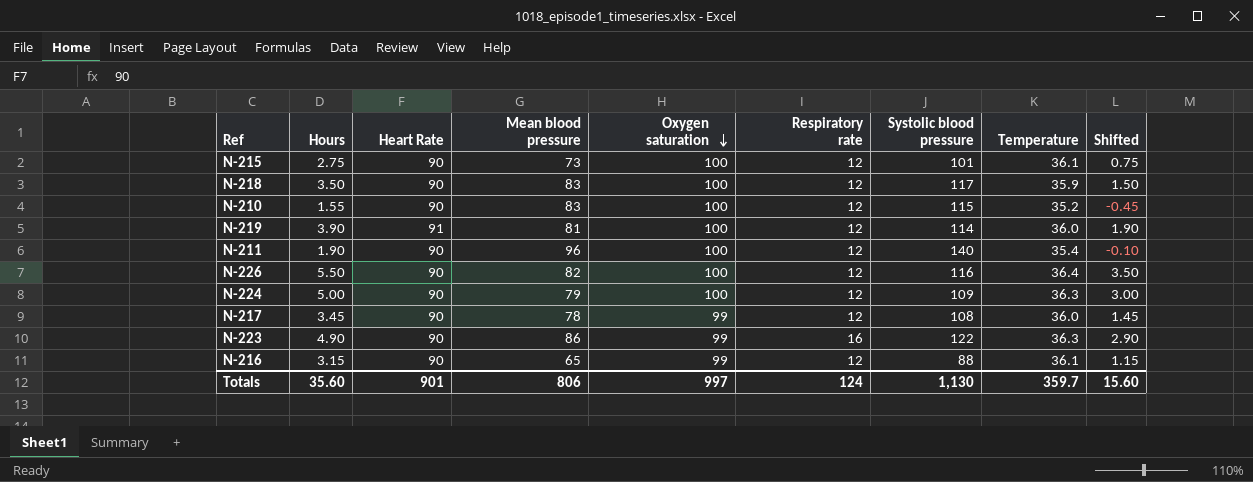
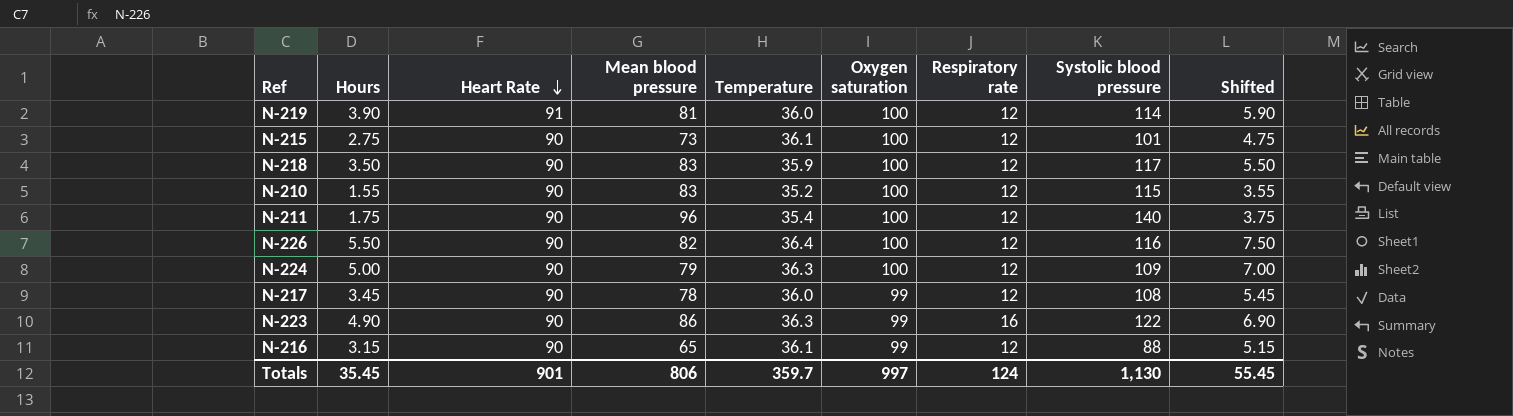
row order: Oxygen saturation descending -> Heart Rate descending
column Temperature | position: 8 -> 5
column Shifted | formula: [Hours] - 2 -> [Hours] + 2
N-211 | Hours: 1.90 -> 1.75
Totals | Hours: 35.60 -> 35.45
Totals | Shifted: 15.60 -> 55.45

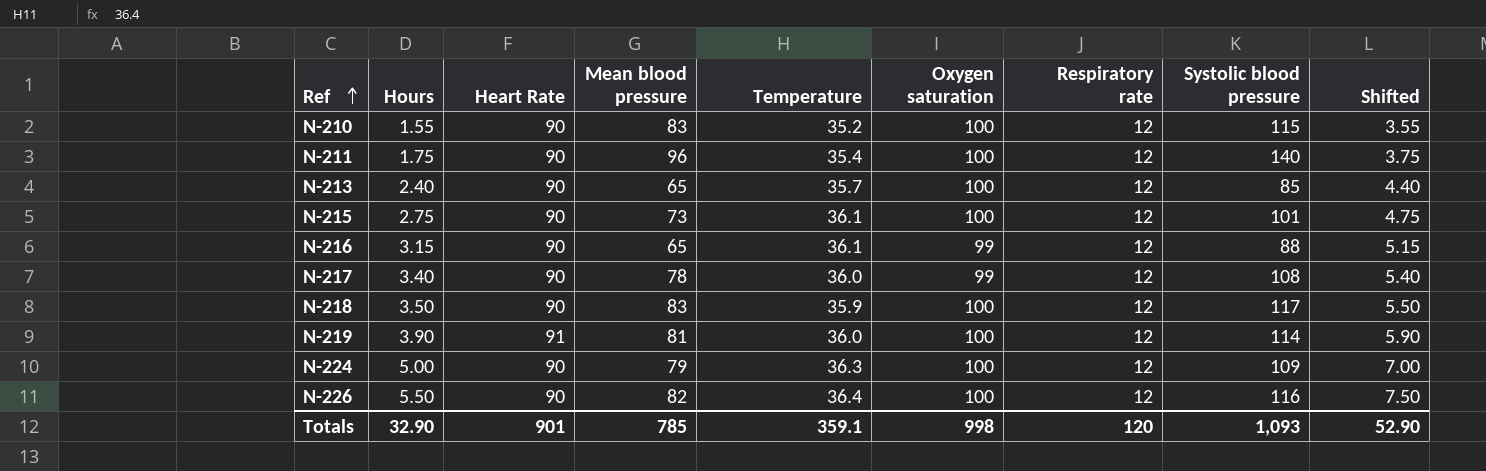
row order: Heart Rate descending -> Ref ascending
row N-223: 4.90 | 90 | 86 | 36.3 | 99 | 16 | 122 | 6.90 -> none
row N-213: none -> 2.40 | 90 | 65 | 35.7 | 100 | 12 | 85 | 4.40
N-217 | Hours: 3.45 -> 3.40
N-217 | Shifted: 5.45 -> 5.40
Totals | Hours: 35.45 -> 32.90
Totals | Mean blood pressure: 806 -> 785
Totals | Temperature: 359.7 -> 359.1
Totals | Oxygen saturation: 997 -> 998
Totals | Respiratory rate: 124 -> 120
Totals | Systolic blood pressure: 1,130 -> 1,093
Totals | Shifted: 55.45 -> 52.90

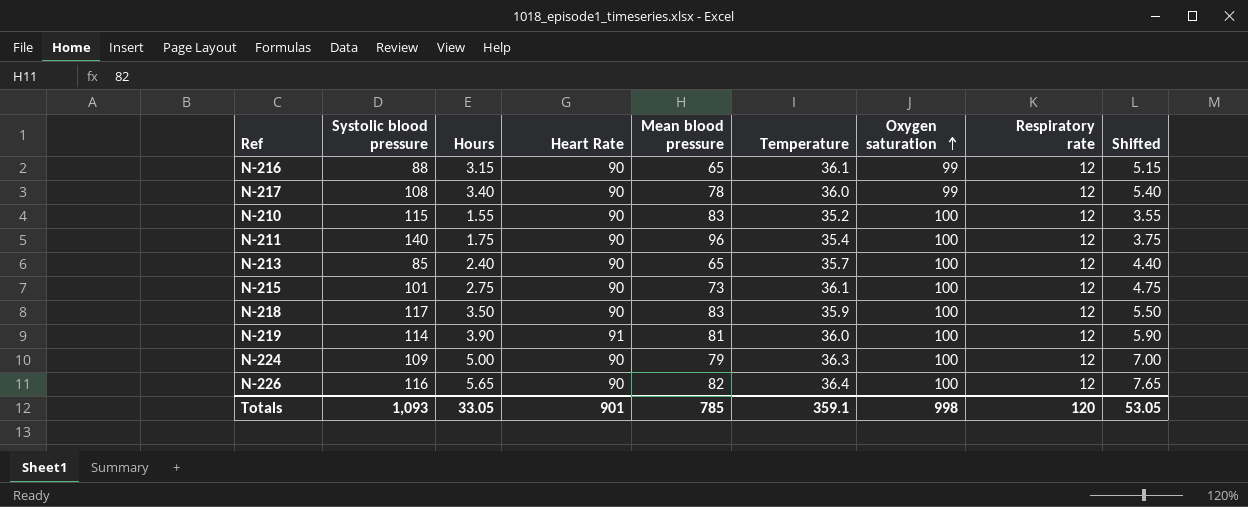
row order: Ref ascending -> Oxygen saturation ascending
column Systolic blood pressure | position: 8 -> 2
N-226 | Hours: 5.50 -> 5.65
N-226 | Shifted: 7.50 -> 7.65
Totals | Hours: 32.90 -> 33.05
Totals | Shifted: 52.90 -> 53.05

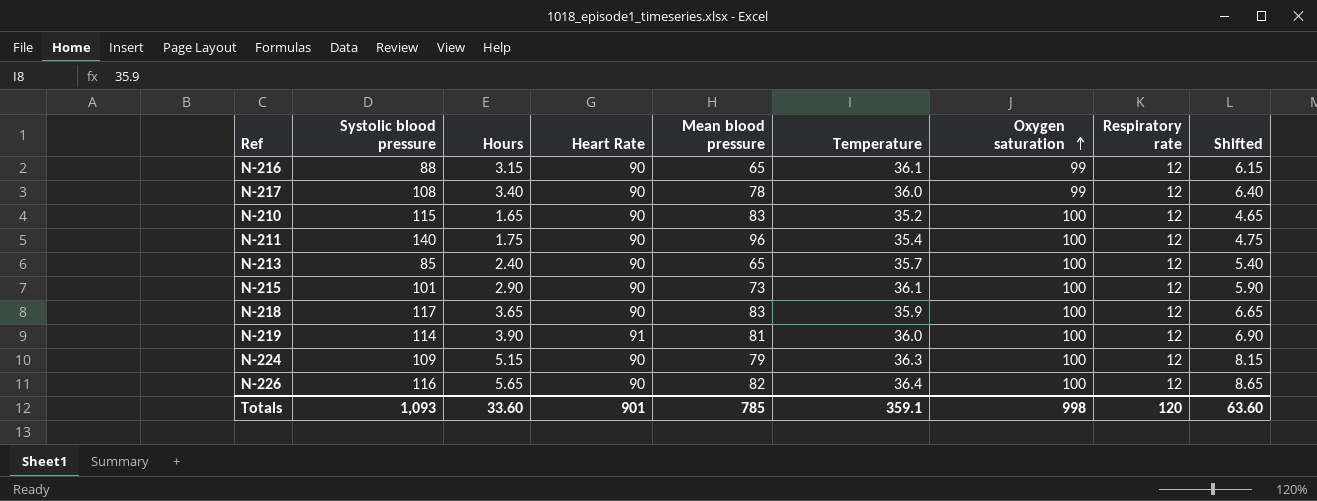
column Shifted | formula: [Hours] + 2 -> [Hours] + 3
N-210 | Hours: 1.55 -> 1.65
N-215 | Hours: 2.75 -> 2.90
N-218 | Hours: 3.50 -> 3.65
N-224 | Hours: 5.00 -> 5.15
Totals | Hours: 33.05 -> 33.60
Totals | Shifted: 53.05 -> 63.60

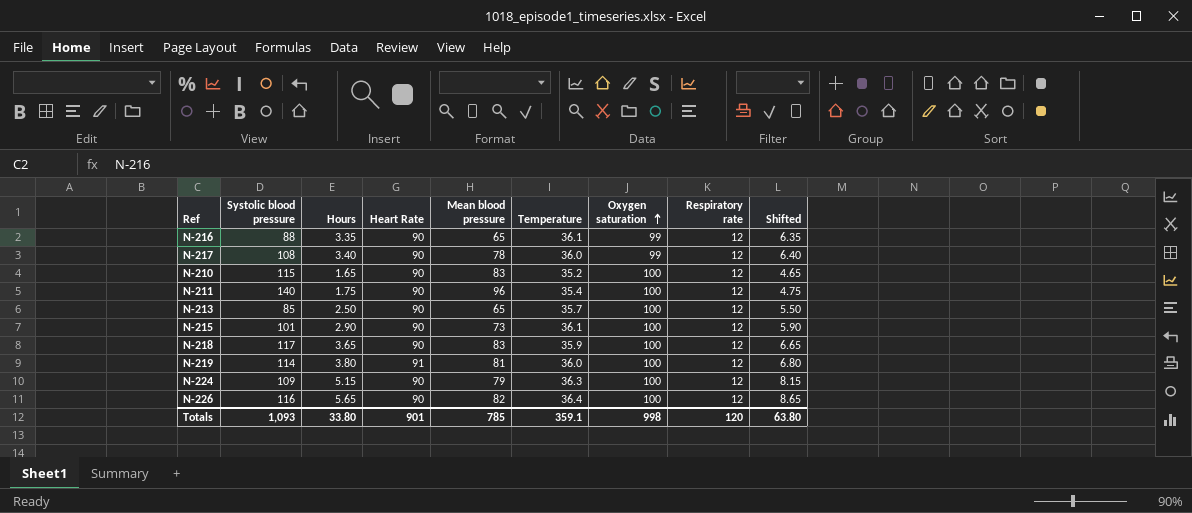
N-216 | Hours: 3.15 -> 3.35
N-216 | Shifted: 6.15 -> 6.35
N-213 | Hours: 2.40 -> 2.50
N-213 | Shifted: 5.40 -> 5.50
N-219 | Hours: 3.90 -> 3.80
N-219 | Shifted: 6.90 -> 6.80
Totals | Hours: 33.60 -> 33.80
Totals | Shifted: 63.60 -> 63.80

